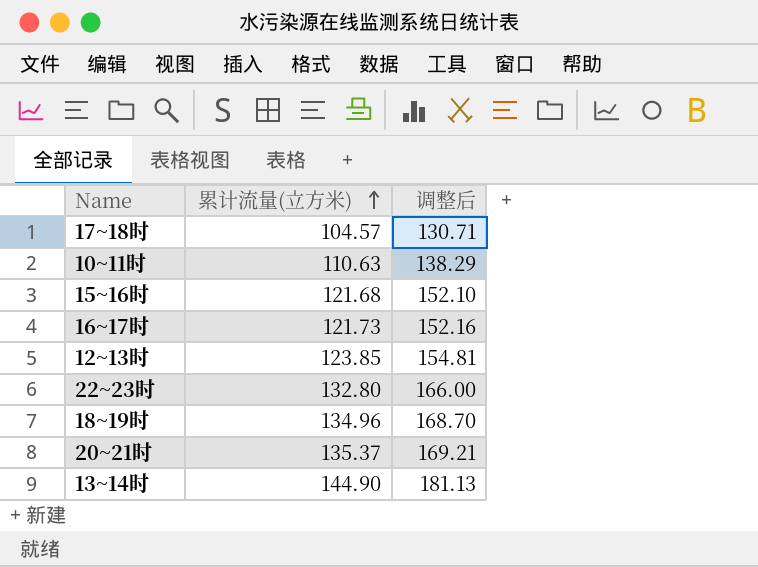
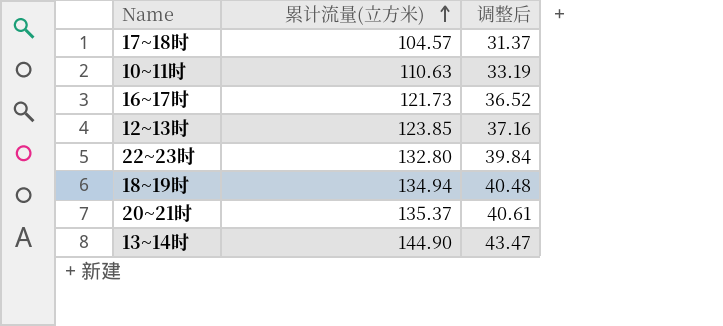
column 调整后 | formula: [累计流量(立方米)] * 1.25 -> [累计流量(立方米)] * 0.3
row 15~16时: 121.68 | 152.10 -> none
18~19时 | 累计流量(立方米): 134.96 -> 134.94

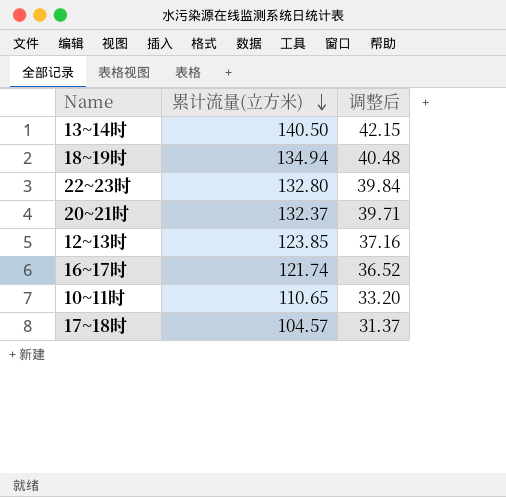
row order: 累计流量(立方米) ascending -> 累计流量(立方米) descending
13~14时 | 累计流量(立方米): 144.90 -> 140.50
13~14时 | 调整后: 43.47 -> 42.15
20~21时 | 累计流量(立方米): 135.37 -> 132.37
20~21时 | 调整后: 40.61 -> 39.71
16~17时 | 累计流量(立方米): 121.73 -> 121.74
10~11时 | 累计流量(立方米): 110.63 -> 110.65
10~11时 | 调整后: 33.19 -> 33.20

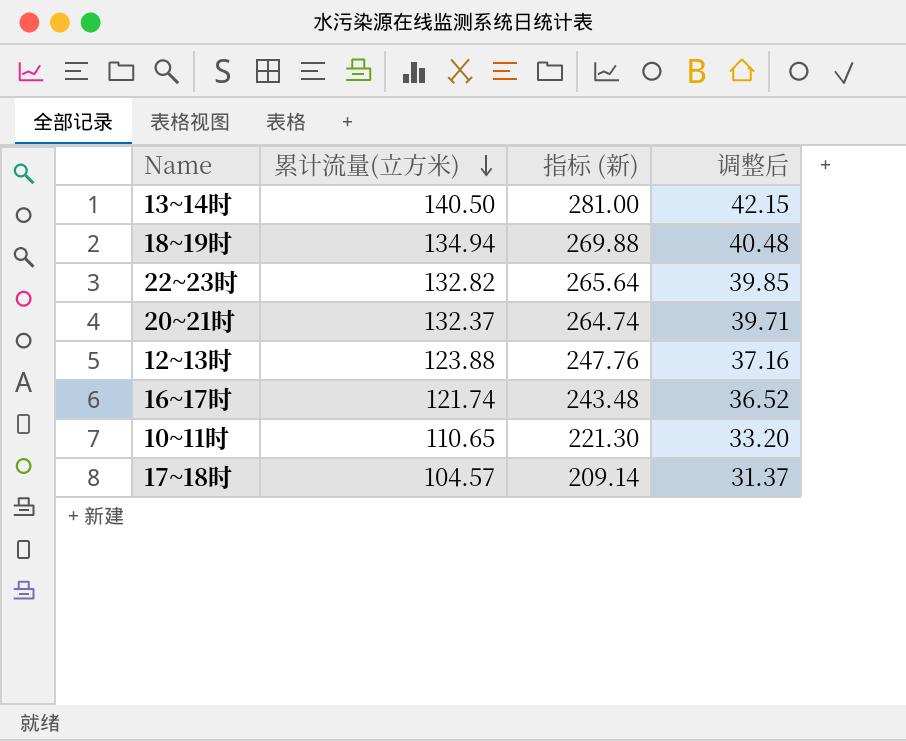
column 指标 (新) | formula: none -> [累计流量(立方米)] * 2
22~23时 | 累计流量(立方米): 132.80 -> 132.82
22~23时 | 调整后: 39.84 -> 39.85
12~13时 | 累计流量(立方米): 123.85 -> 123.88

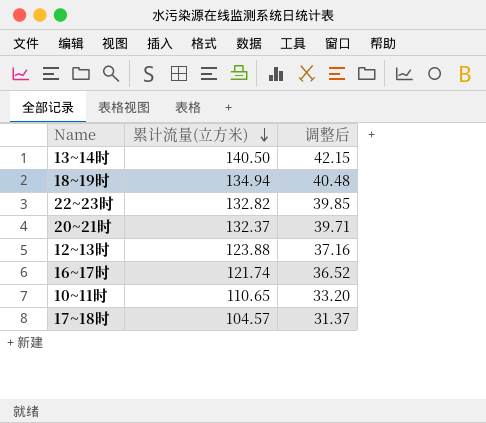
column 指标 (新) | formula: [累计流量(立方米)] * 2 -> none

